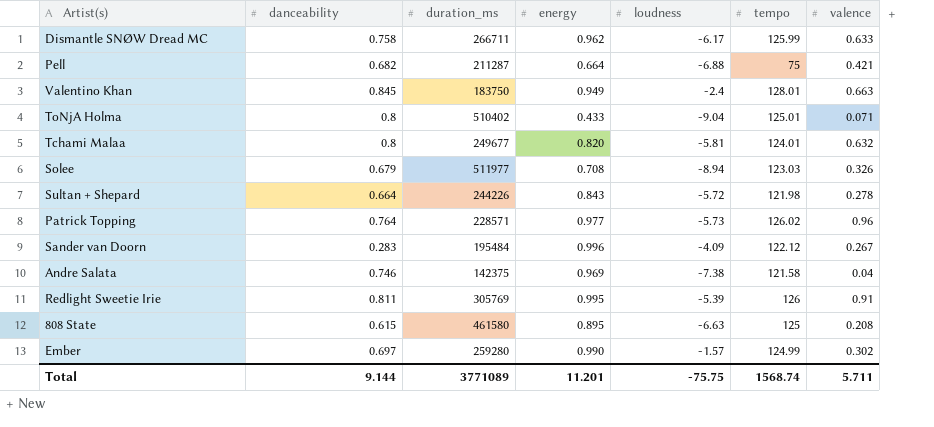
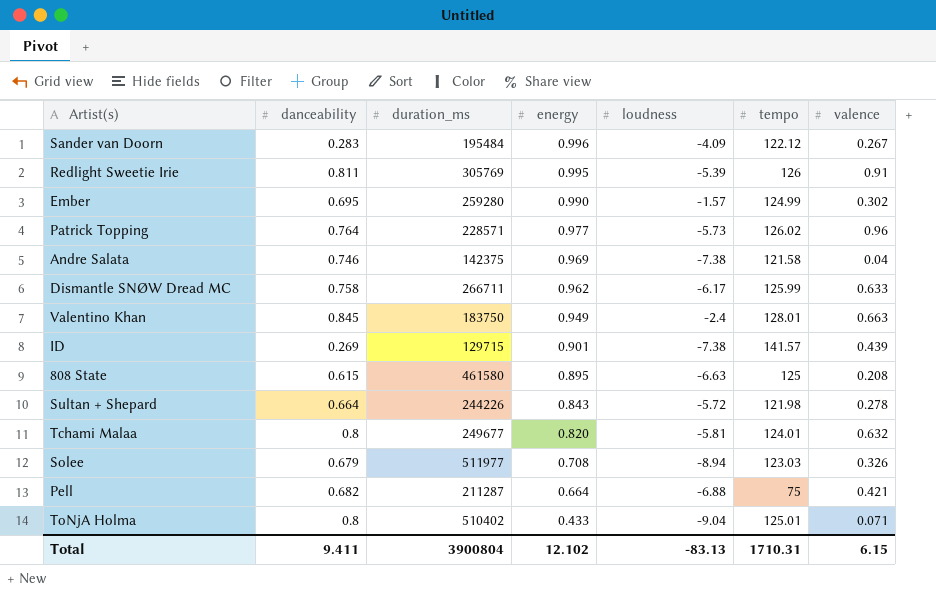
row order: none -> energy descending
Ember | danceability: 0.697 -> 0.695
row ID: none -> 0.269 | 129715 | 0.901 | -7.38 | 141.57 | 0.439
Total | danceability: 9.144 -> 9.411
Total | duration_ms: 3771089 -> 3900804
Total | energy: 11.201 -> 12.102
Total | loudness: -75.75 -> -83.13
Total | tempo: 1568.74 -> 1710.31
Total | valence: 5.711 -> 6.15

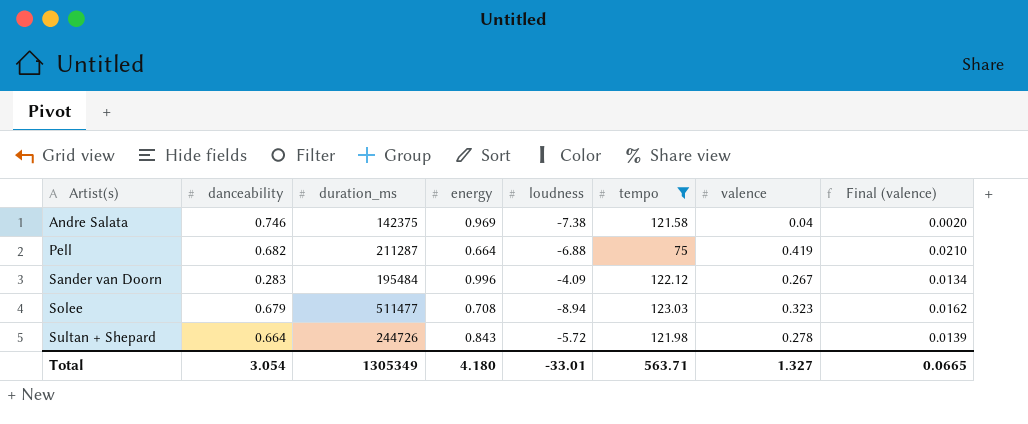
filter: none -> tempo <= 123.03
row order: energy descending -> Artist(s) ascending
column Final (valence) | formula: none -> [valence] * 0.05
Pell | valence: 0.421 -> 0.419
Solee | duration_ms: 511977 -> 511477
Solee | valence: 0.326 -> 0.323
Sultan + Shepard | duration_ms: 244226 -> 244726
Total | danceability: 9.411 -> 3.054
Total | duration_ms: 3900804 -> 1305349
Total | energy: 12.102 -> 4.180
Total | loudness: -83.13 -> -33.01
Total | tempo: 1710.31 -> 563.71
Total | valence: 6.15 -> 1.327

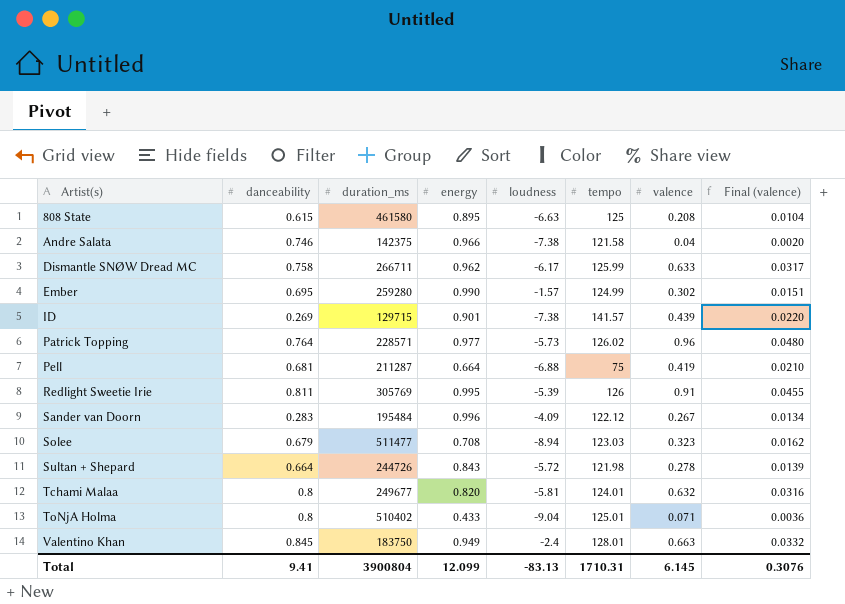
filter: tempo <= 123.03 -> none
Andre Salata | energy: 0.969 -> 0.966
Pell | danceability: 0.682 -> 0.681
Total | danceability: 3.054 -> 9.41
Total | duration_ms: 1305349 -> 3900804
Total | energy: 4.180 -> 12.099
Total | loudness: -33.01 -> -83.13
Total | tempo: 563.71 -> 1710.31
Total | valence: 1.327 -> 6.145
Total | Final (valence): 0.0665 -> 0.3076

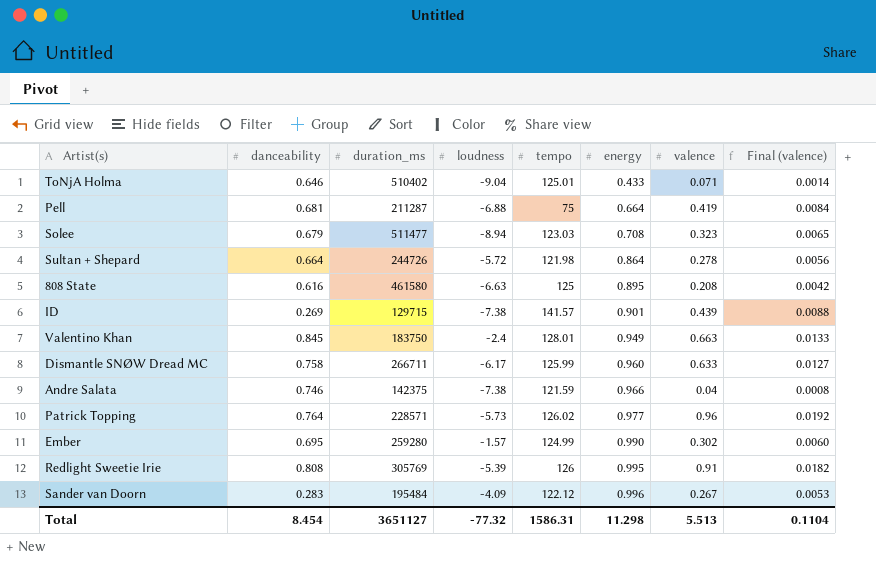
row order: Artist(s) ascending -> energy ascending
column energy | position: 4 -> 6
column Final (valence) | formula: [valence] * 0.05 -> [valence] * 0.02
row Tchami Malaa: 0.8 | 249677 | 0.820 | -5.81 | 124.01 | 0.632 | 0.0316 -> none
ToNjA Holma | danceability: 0.8 -> 0.646
Sultan + Shepard | energy: 0.843 -> 0.864
808 State | danceability: 0.615 -> 0.616
Dismantle SNØW Dread MC | energy: 0.962 -> 0.960
Andre Salata | tempo: 121.58 -> 121.59
Redlight Sweetie Irie | danceability: 0.811 -> 0.808
Total | danceability: 9.41 -> 8.454
Total | duration_ms: 3900804 -> 3651127
Total | loudness: -83.13 -> -77.32
Total | tempo: 1710.31 -> 1586.31
Total | energy: 12.099 -> 11.298
Total | valence: 6.145 -> 5.513
Total | Final (valence): 0.3076 -> 0.1104

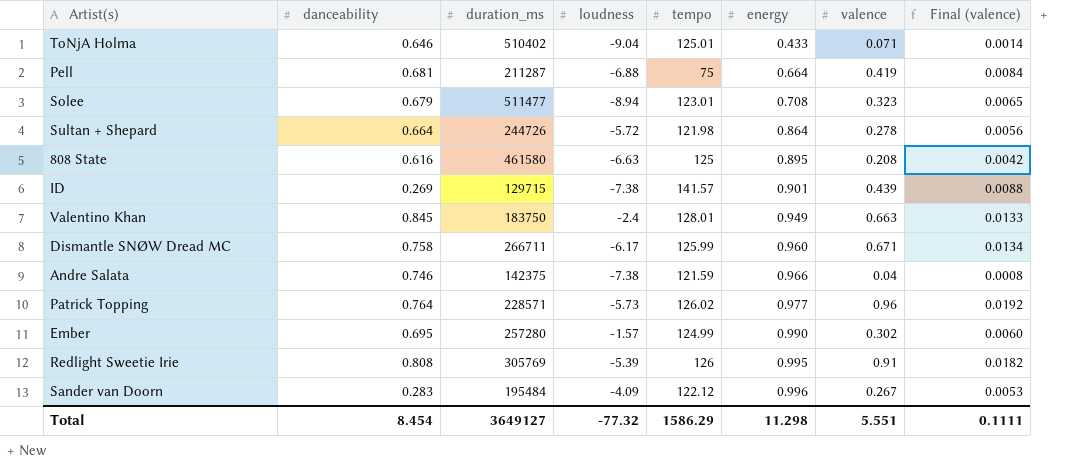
Solee | tempo: 123.03 -> 123.01
Dismantle SNØW Dread MC | valence: 0.633 -> 0.671
Dismantle SNØW Dread MC | Final (valence): 0.0127 -> 0.0134
Ember | duration_ms: 259280 -> 257280
Total | duration_ms: 3651127 -> 3649127
Total | tempo: 1586.31 -> 1586.29
Total | valence: 5.513 -> 5.551
Total | Final (valence): 0.1104 -> 0.1111

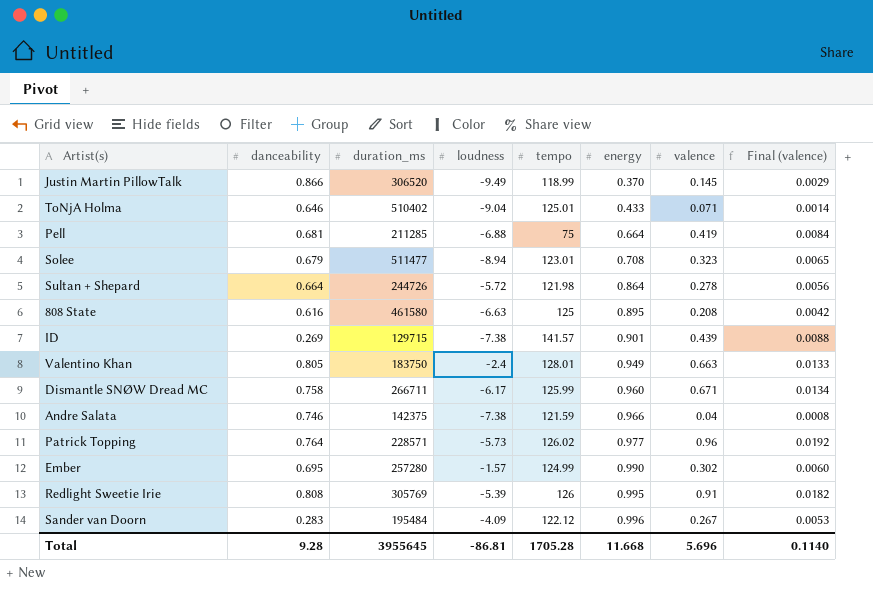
row Justin Martin PillowTalk: none -> 0.866 | 306520 | -9.49 | 118.99 | 0.370 | 0.145 | 0.0029
Pell | duration_ms: 211287 -> 211285
Valentino Khan | danceability: 0.845 -> 0.805
Total | danceability: 8.454 -> 9.28
Total | duration_ms: 3649127 -> 3955645
Total | loudness: -77.32 -> -86.81
Total | tempo: 1586.29 -> 1705.28
Total | energy: 11.298 -> 11.668
Total | valence: 5.551 -> 5.696
Total | Final (valence): 0.1111 -> 0.1140

